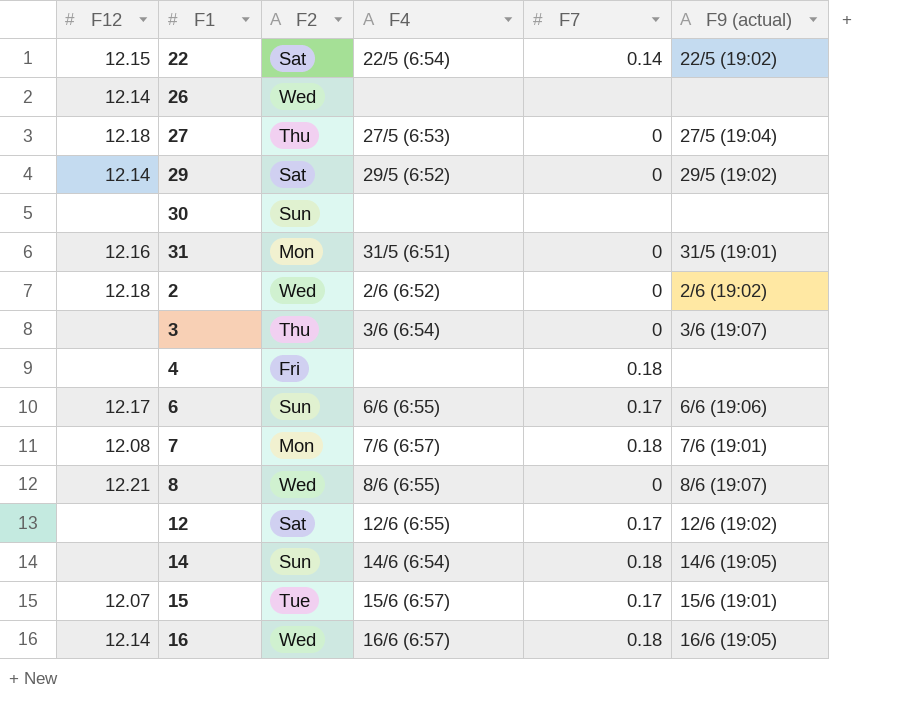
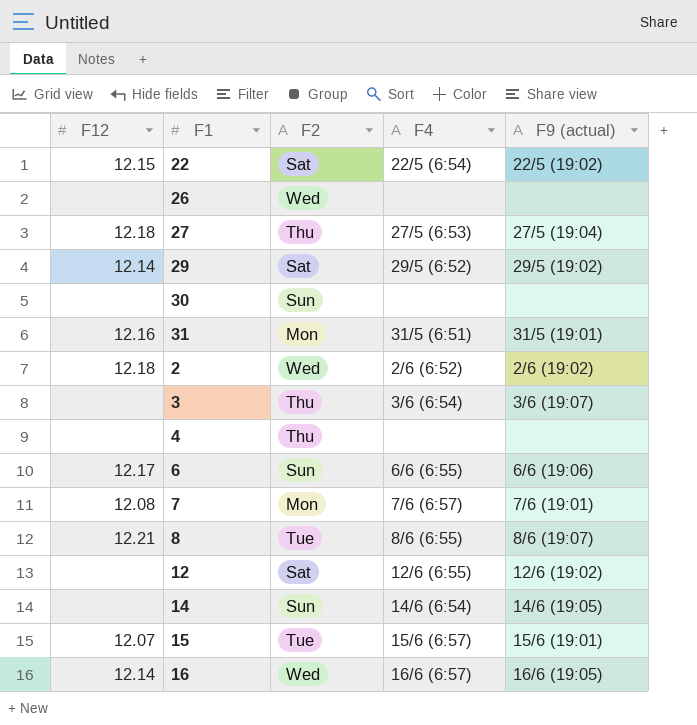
column F7 | position: 5 -> none
26 | F12: 12.14 -> none
4 | F2: Fri -> Thu
8 | F2: Wed -> Tue

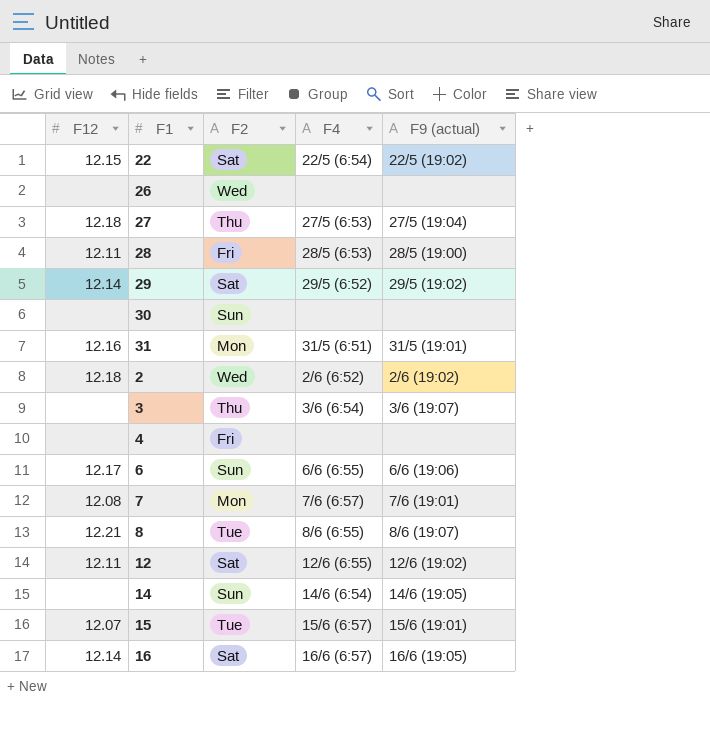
row 28: none -> 12.11 | Fri | 28/5 (6:53) | 28/5 (19:00)
4 | F2: Thu -> Fri
12 | F12: none -> 12.11
16 | F2: Wed -> Sat

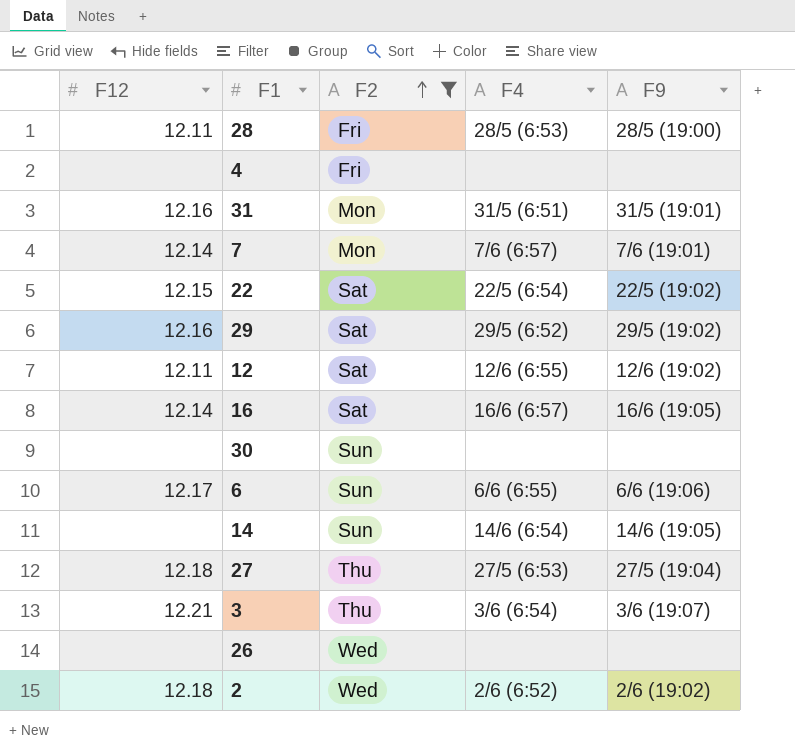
filter: none -> F2 != Tue
row order: none -> F2 ascending
column name: F9 (actual) -> F9
7 | F12: 12.08 -> 12.14
29 | F12: 12.14 -> 12.16
3 | F12: none -> 12.21

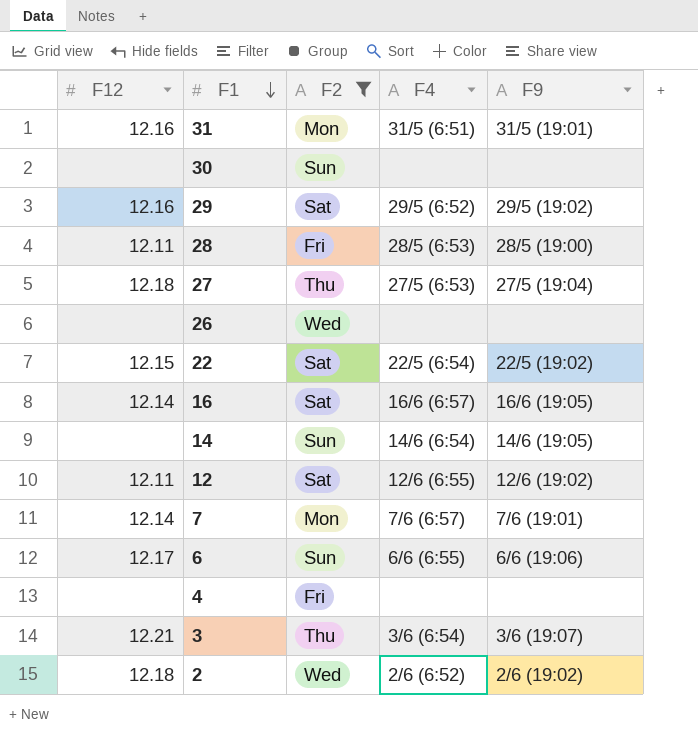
row order: F2 ascending -> F1 descending

